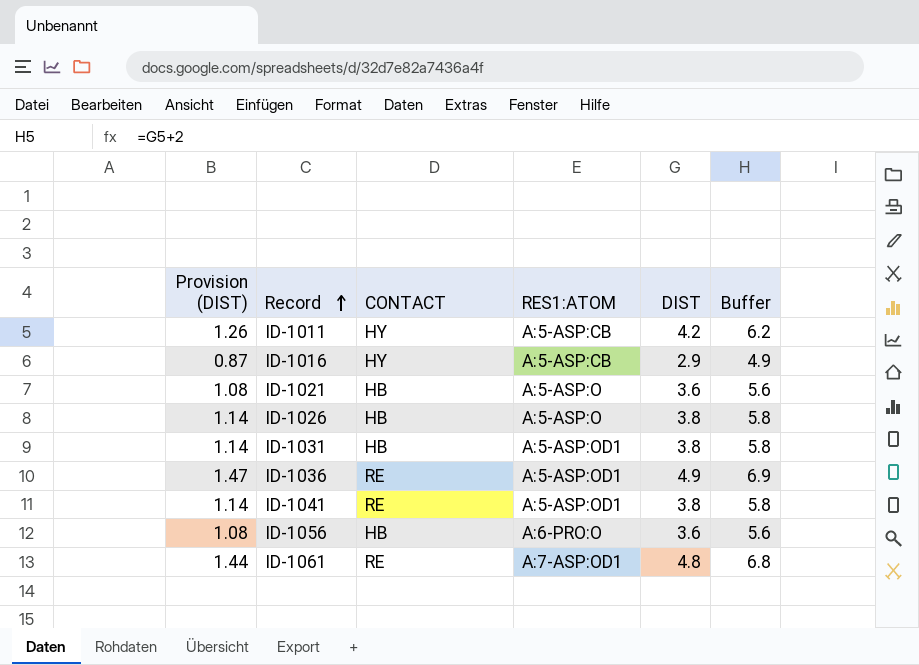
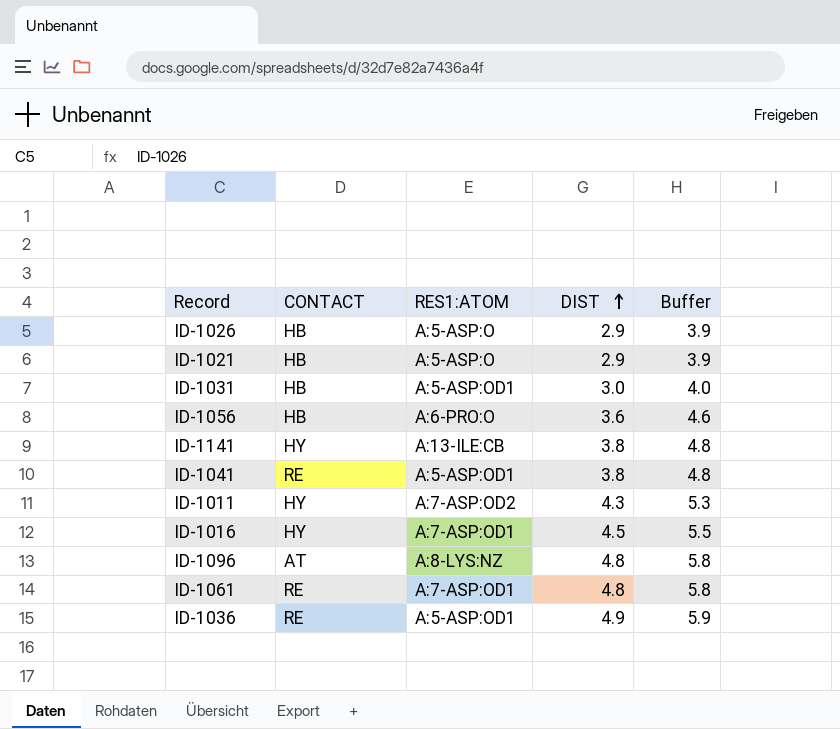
row order: Record ascending -> DIST ascending
column Provision (DIST) | formula: [DIST] * 0.3 -> none
column Buffer | formula: [DIST] + 2 -> [DIST] + 1
ID-1026 | DIST: 3.8 -> 2.9
ID-1021 | DIST: 3.6 -> 2.9
ID-1031 | DIST: 3.8 -> 3.0
row ID-1141: none -> HY | A:13-ILE:CB | 3.8 | 4.8
ID-1011 | RES1:ATOM: A:5-ASP:CB -> A:7-ASP:OD2
ID-1011 | DIST: 4.2 -> 4.3
ID-1016 | RES1:ATOM: A:5-ASP:CB -> A:7-ASP:OD1
ID-1016 | DIST: 2.9 -> 4.5
row ID-1096: none -> AT | A:8-LYS:NZ | 4.8 | 5.8

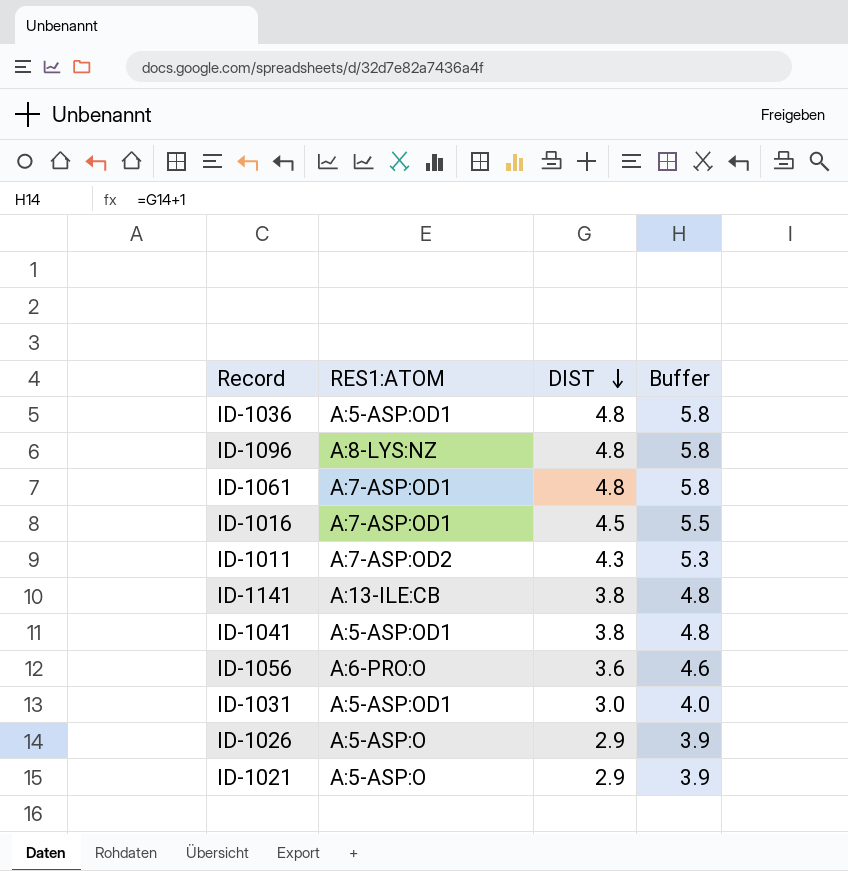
row order: DIST ascending -> DIST descending
column CONTACT | position: 2 -> none
ID-1036 | DIST: 4.9 -> 4.8
ID-1036 | Buffer: 5.9 -> 5.8

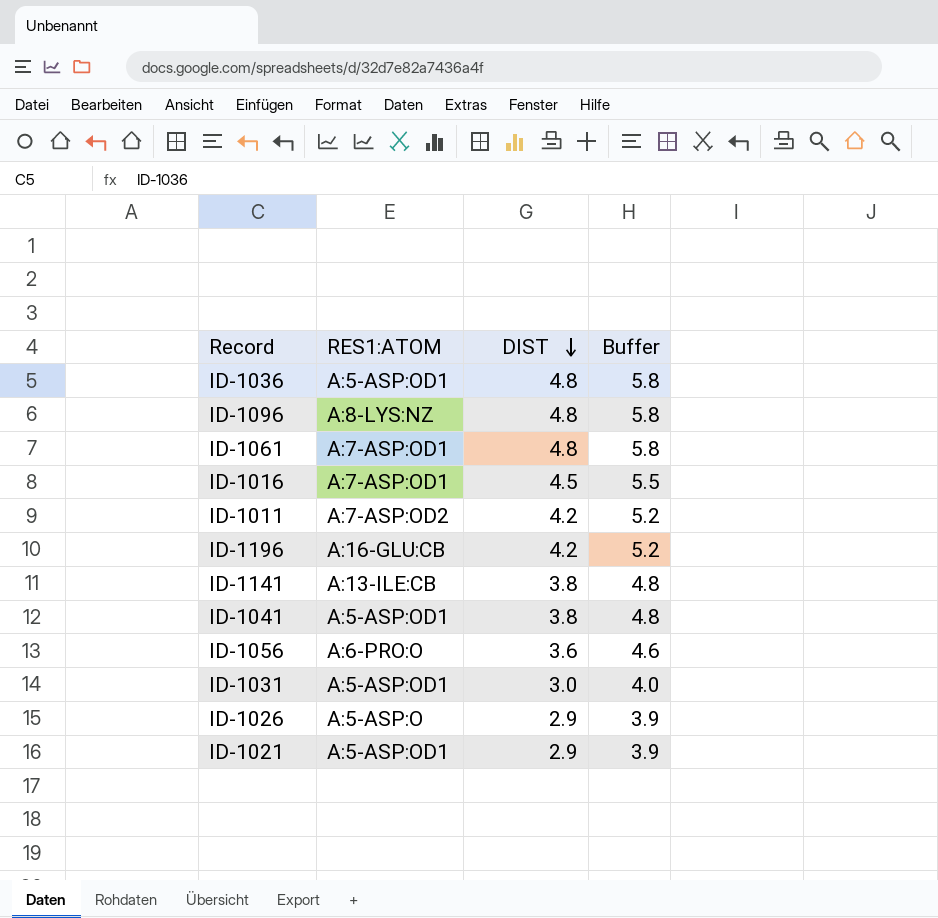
ID-1011 | DIST: 4.3 -> 4.2
ID-1011 | Buffer: 5.3 -> 5.2
row ID-1196: none -> A:16-GLU:CB | 4.2 | 5.2
ID-1021 | RES1:ATOM: A:5-ASP:O -> A:5-ASP:OD1

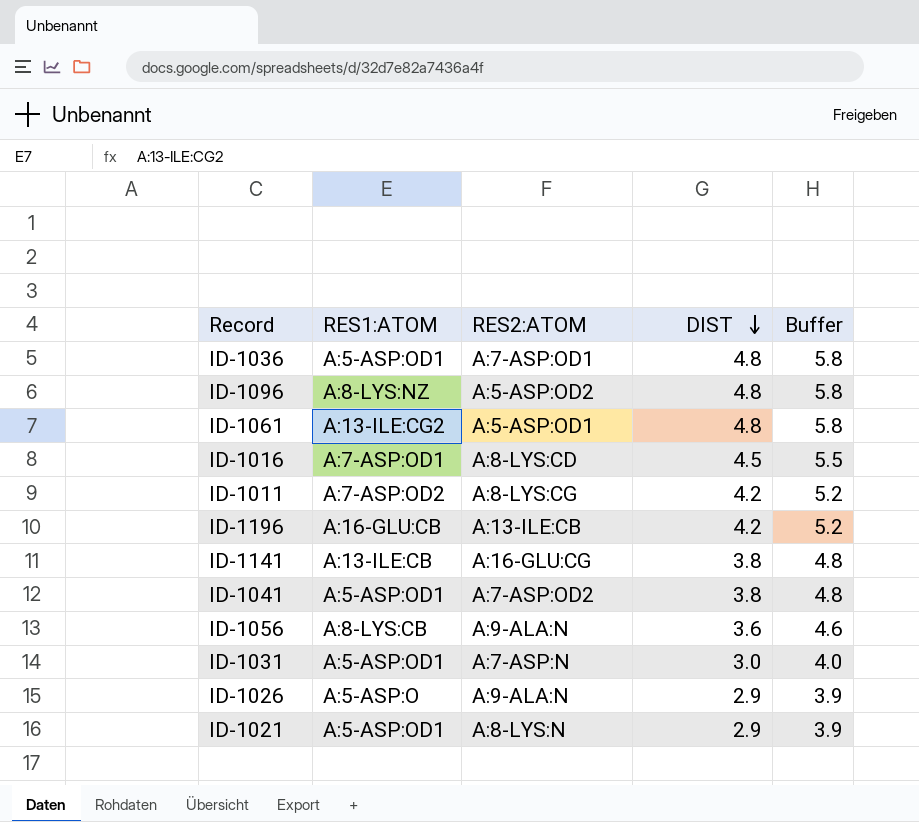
column RES2:ATOM | position: none -> 3
ID-1061 | RES1:ATOM: A:7-ASP:OD1 -> A:13-ILE:CG2
ID-1056 | RES1:ATOM: A:6-PRO:O -> A:8-LYS:CB

